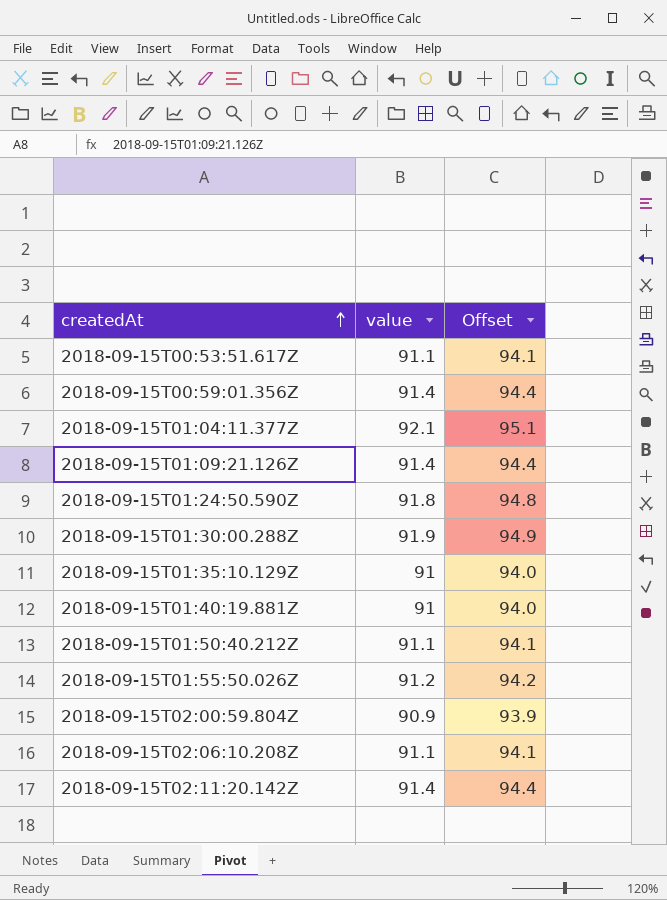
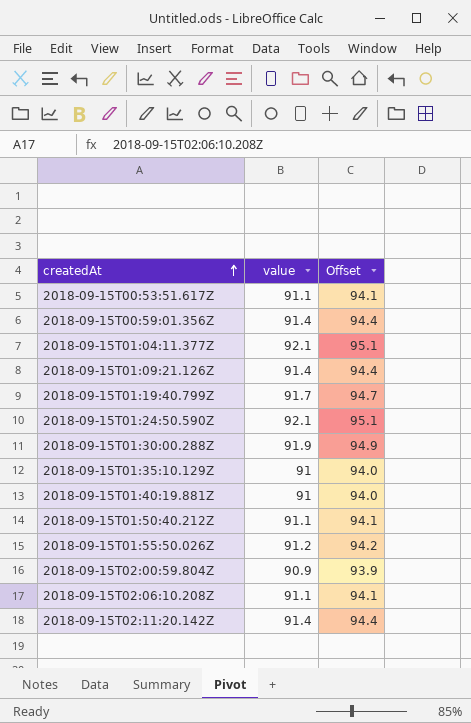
row 2018-09-15T01:19:40.799Z: none -> 91.7 | 94.7
2018-09-15T01:24:50.590Z | value: 91.8 -> 92.1
2018-09-15T01:24:50.590Z | Offset: 94.8 -> 95.1

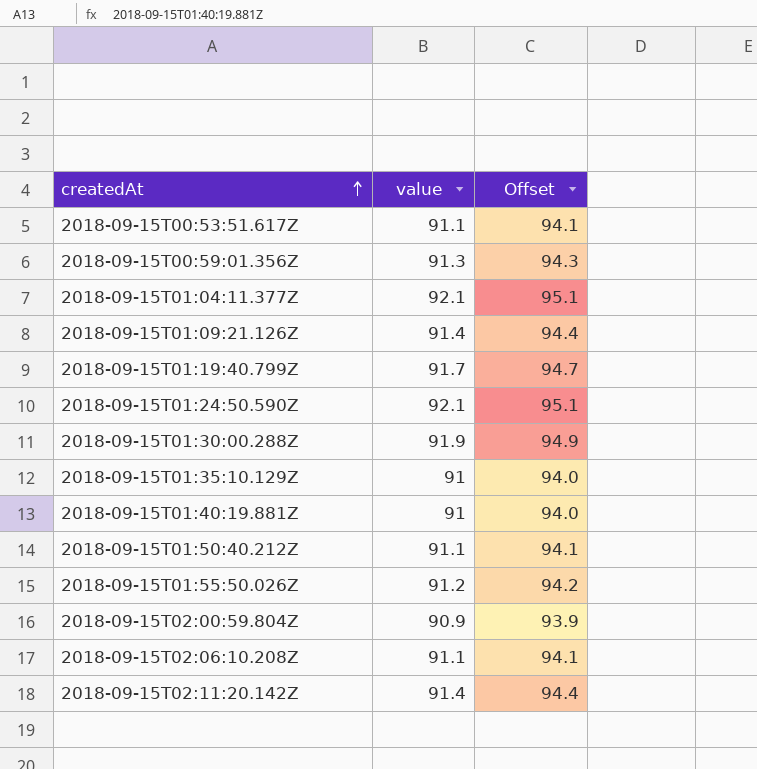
2018-09-15T00:59:01.356Z | value: 91.4 -> 91.3
2018-09-15T00:59:01.356Z | Offset: 94.4 -> 94.3

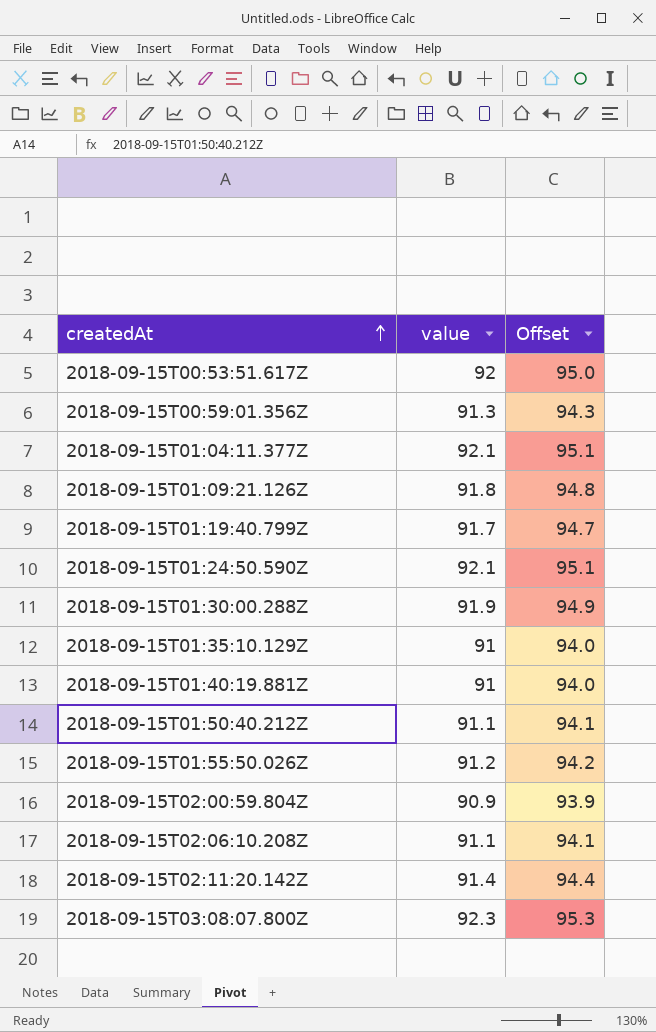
2018-09-15T00:53:51.617Z | value: 91.1 -> 92
2018-09-15T00:53:51.617Z | Offset: 94.1 -> 95.0
2018-09-15T01:09:21.126Z | value: 91.4 -> 91.8
2018-09-15T01:09:21.126Z | Offset: 94.4 -> 94.8
row 2018-09-15T03:08:07.800Z: none -> 92.3 | 95.3

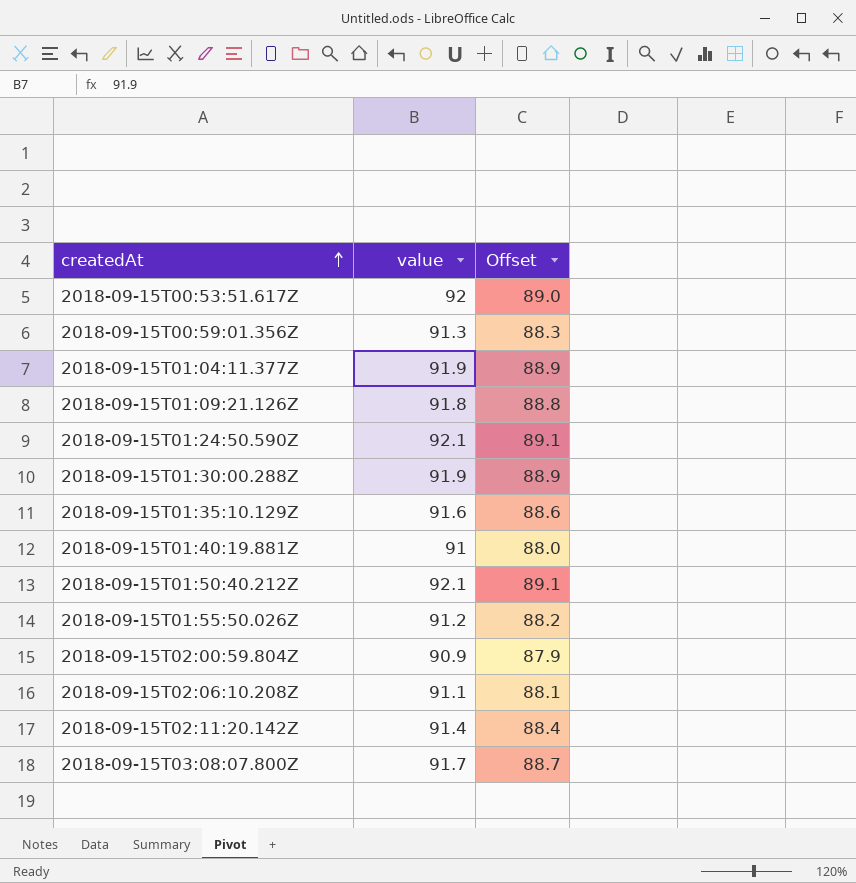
column Offset | formula: [value] + 3 -> [value] - 3
row 2018-09-15T01:19:40.799Z: 91.7 | 94.7 -> none
2018-09-15T01:04:11.377Z | value: 92.1 -> 91.9
2018-09-15T01:35:10.129Z | value: 91 -> 91.6
2018-09-15T01:50:40.212Z | value: 91.1 -> 92.1
2018-09-15T03:08:07.800Z | value: 92.3 -> 91.7

